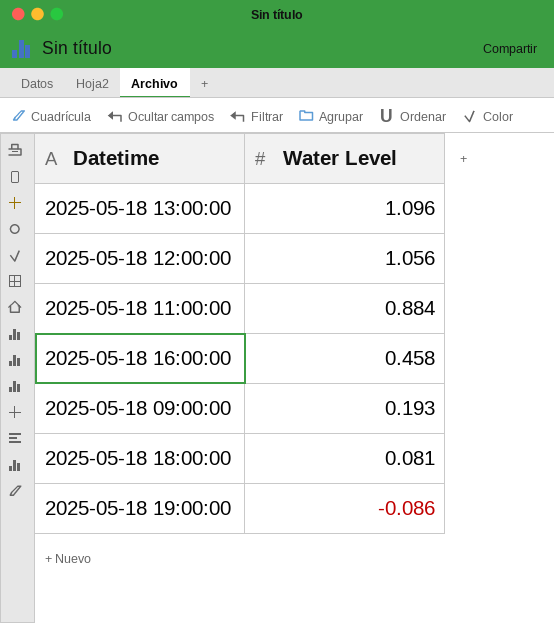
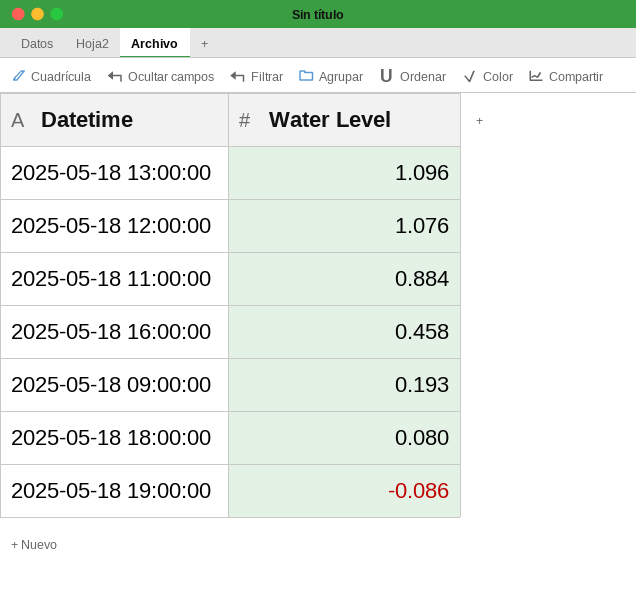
2025-05-18 12:00:00 | Water Level: 1.056 -> 1.076
2025-05-18 18:00:00 | Water Level: 0.081 -> 0.080

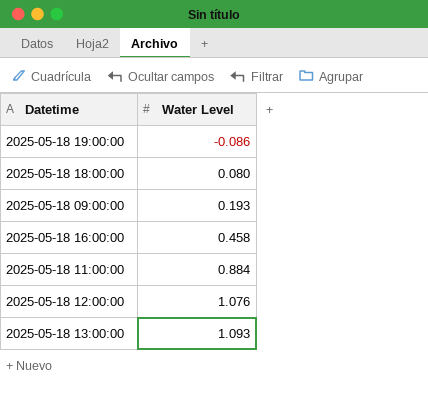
row order: Water Level descending -> Water Level ascending
2025-05-18 13:00:00 | Water Level: 1.096 -> 1.093

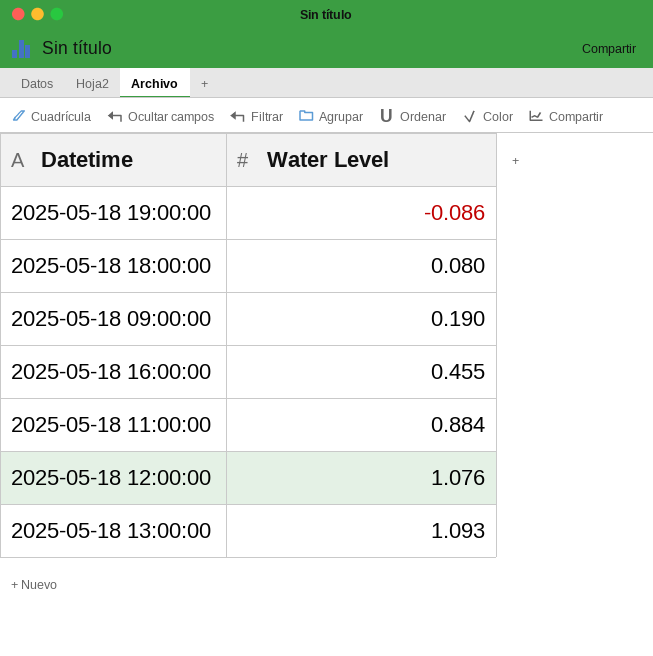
2025-05-18 09:00:00 | Water Level: 0.193 -> 0.190
2025-05-18 16:00:00 | Water Level: 0.458 -> 0.455

